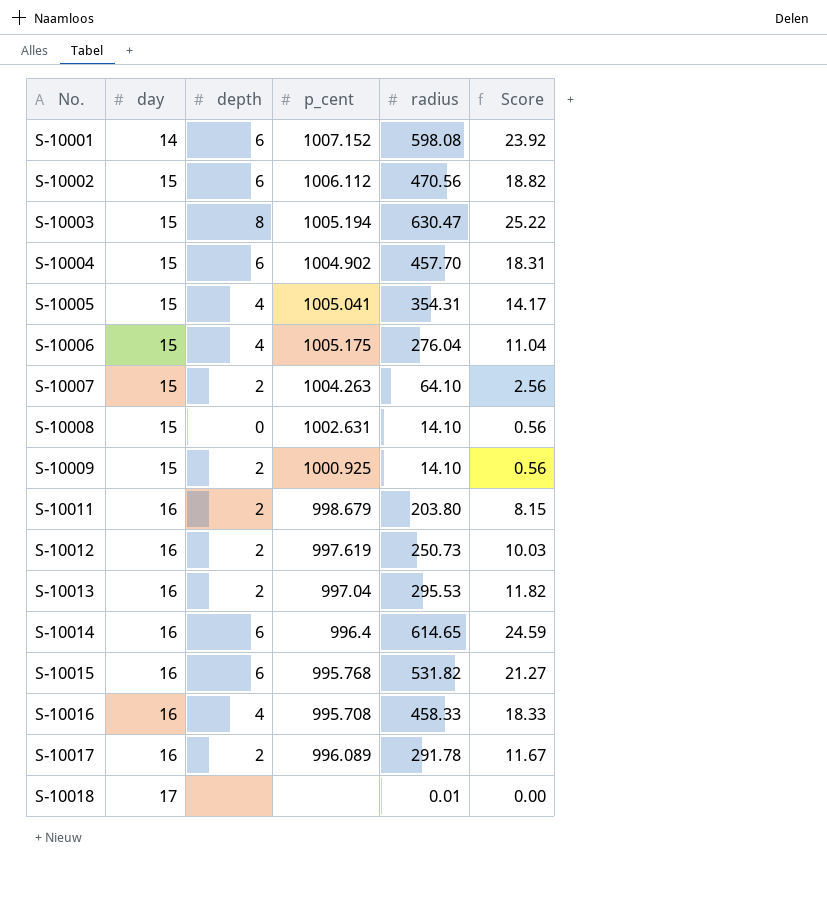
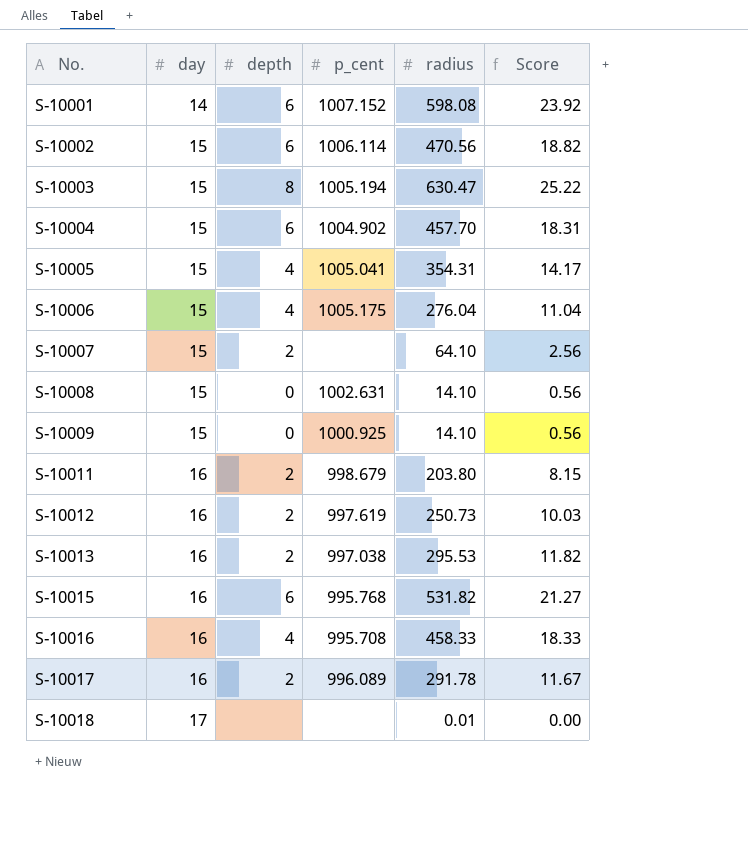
row S-10014: 16 | 6 | 996.4 | 614.65 | 24.59 -> none
S-10002 | p_cent: 1006.112 -> 1006.114
S-10007 | p_cent: 1004.263 -> none
S-10009 | depth: 2 -> 0
S-10013 | p_cent: 997.04 -> 997.038

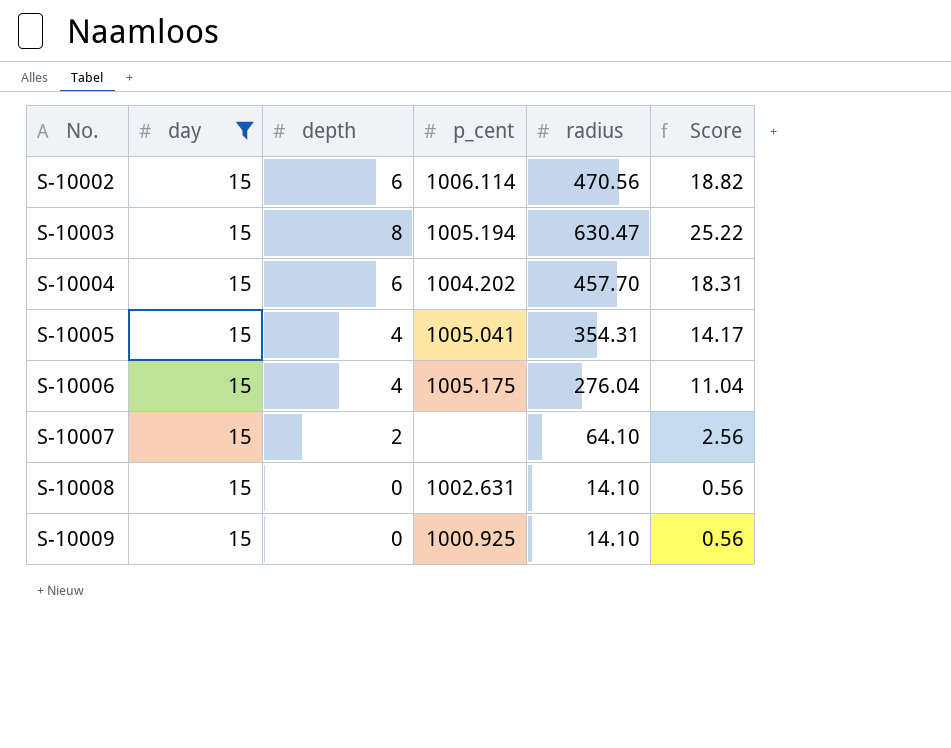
filter: none -> day = 15
S-10004 | p_cent: 1004.902 -> 1004.202

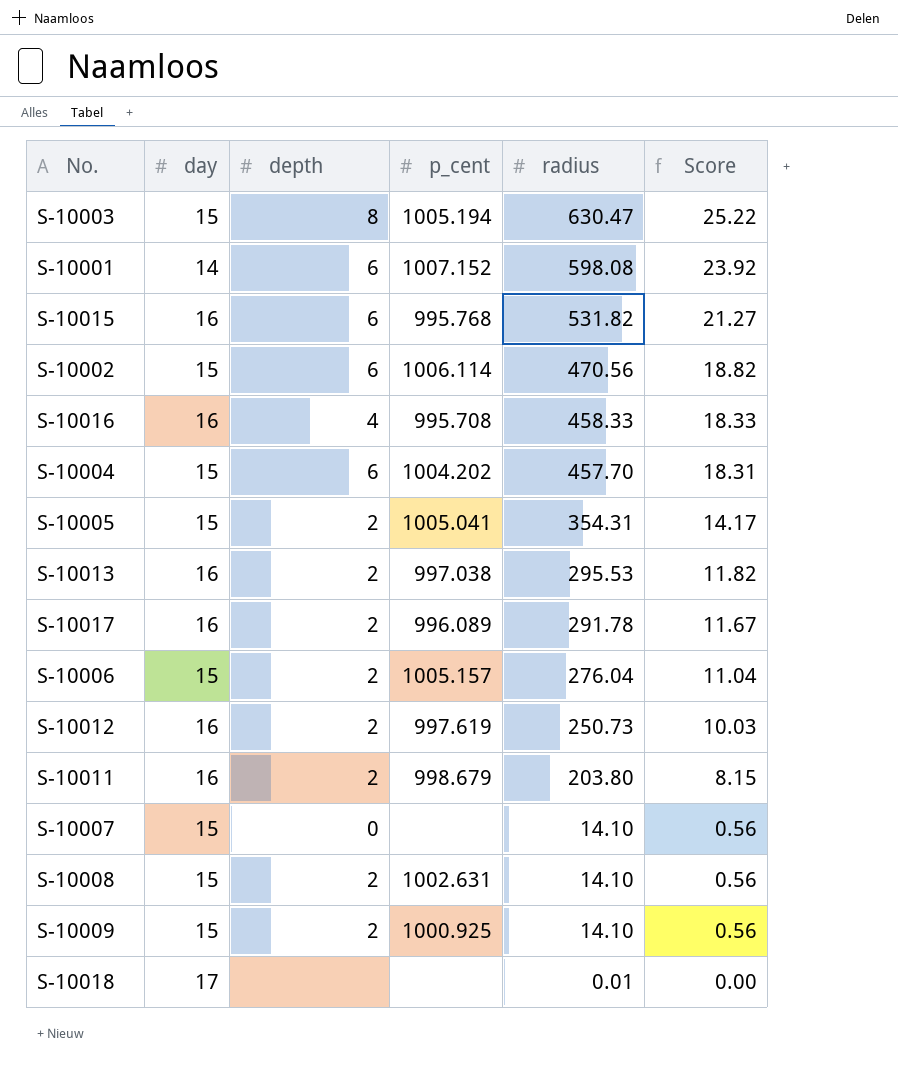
filter: day = 15 -> none
row order: No. ascending -> radius descending
S-10005 | depth: 4 -> 2
S-10006 | depth: 4 -> 2
S-10006 | p_cent: 1005.175 -> 1005.157
S-10007 | depth: 2 -> 0
S-10007 | radius: 64.10 -> 14.10
S-10007 | Score: 2.56 -> 0.56
S-10008 | depth: 0 -> 2
S-10009 | depth: 0 -> 2

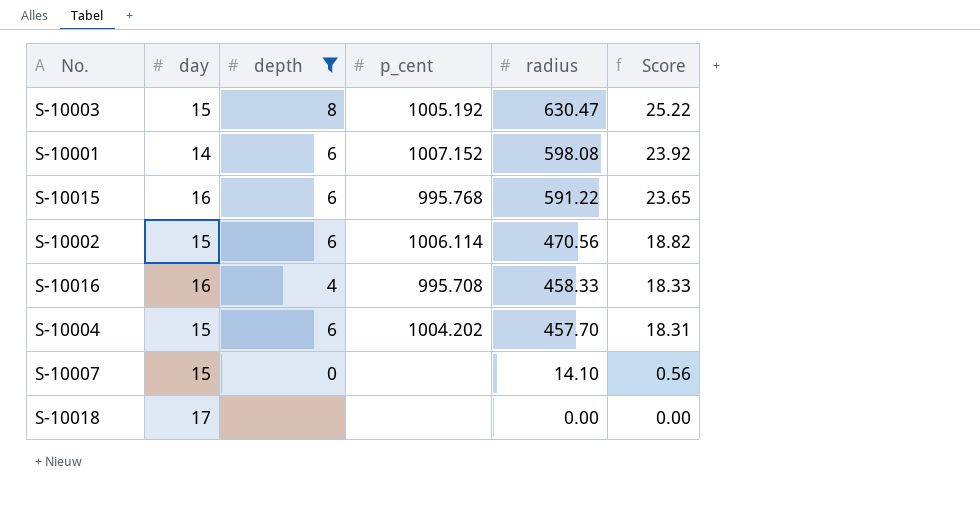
filter: none -> depth != 2
S-10003 | p_cent: 1005.194 -> 1005.192
S-10015 | radius: 531.82 -> 591.22
S-10015 | Score: 21.27 -> 23.65
S-10018 | radius: 0.01 -> 0.00

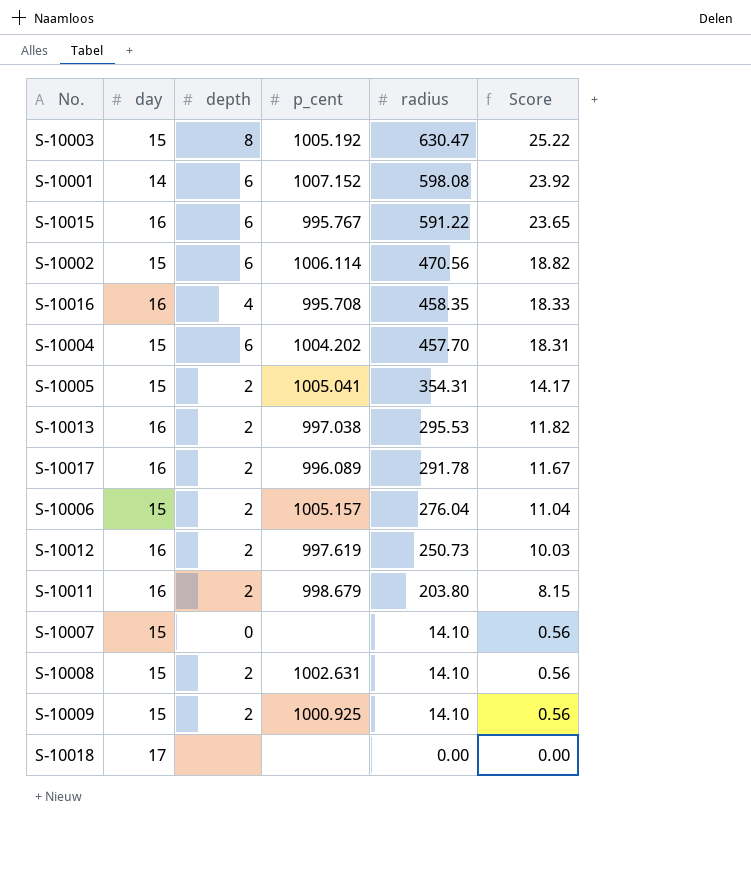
filter: depth != 2 -> none
S-10015 | p_cent: 995.768 -> 995.767
S-10016 | radius: 458.33 -> 458.35

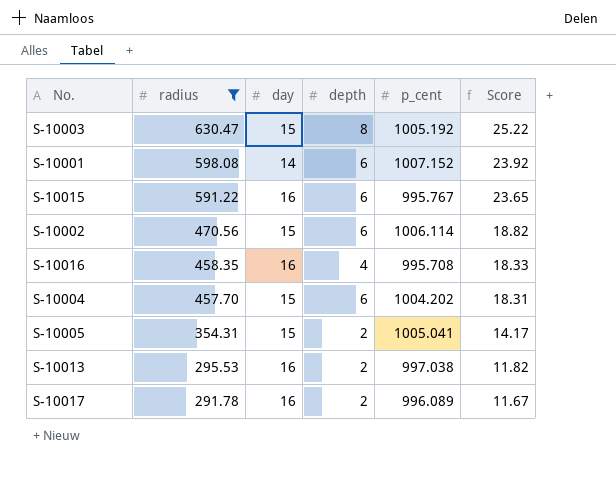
filter: none -> radius >= 291.78
column radius | position: 5 -> 2

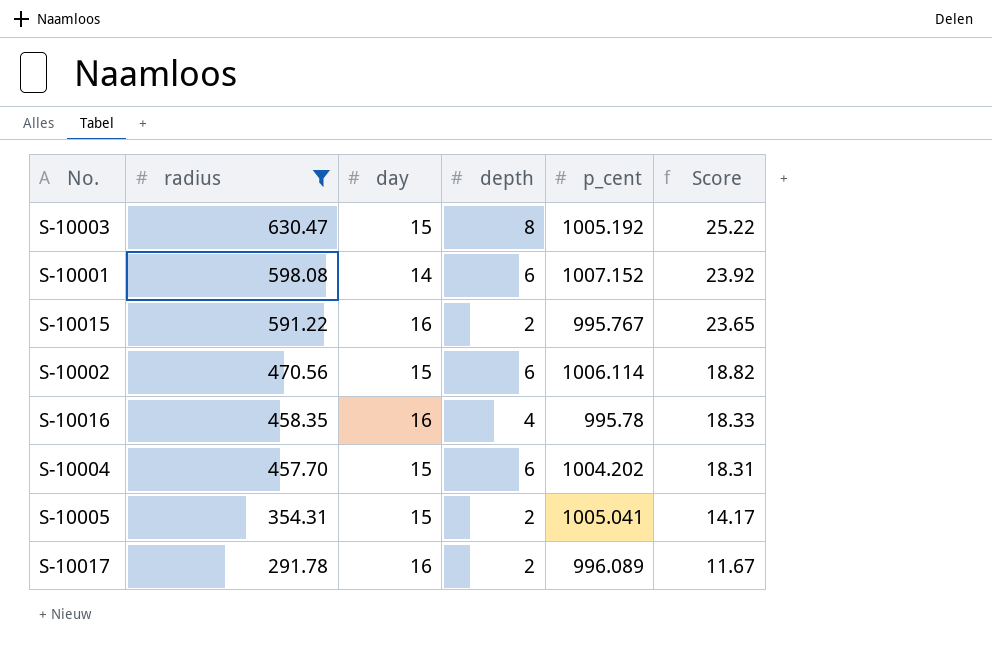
row S-10013: 295.53 | 16 | 2 | 997.038 | 11.82 -> none
S-10015 | depth: 6 -> 2
S-10016 | p_cent: 995.708 -> 995.78

